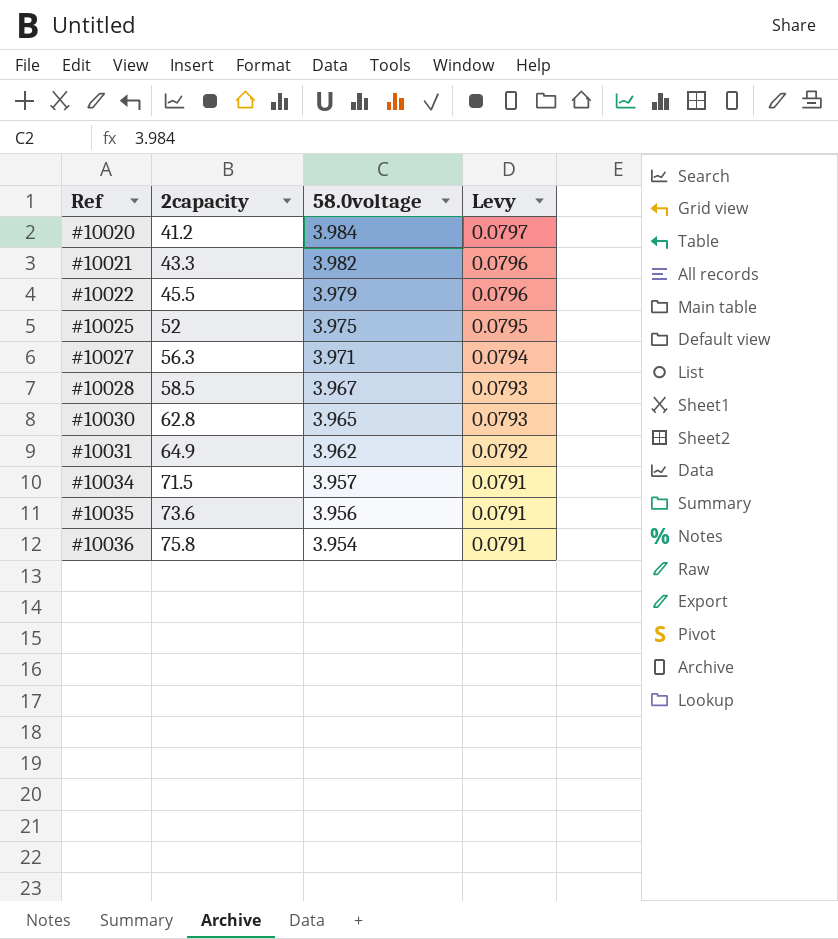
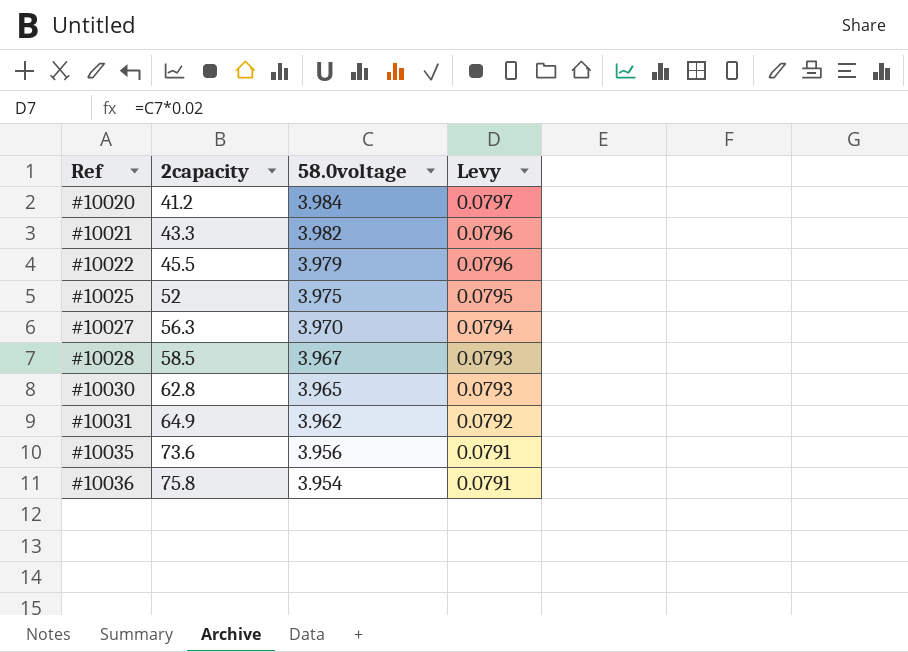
row #10034: 71.5 | 3.957 | 0.0791 -> none
#10027 | 58.0voltage: 3.971 -> 3.970

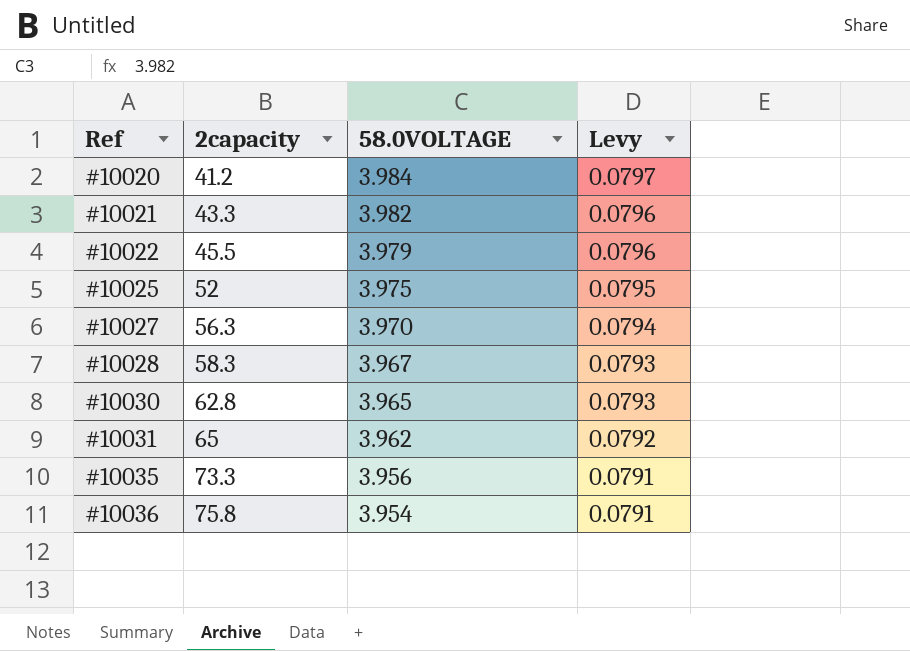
column name: 58.0voltage -> 58.0VOLTAGE
#10028 | 2capacity: 58.5 -> 58.3
#10031 | 2capacity: 64.9 -> 65
#10035 | 2capacity: 73.6 -> 73.3

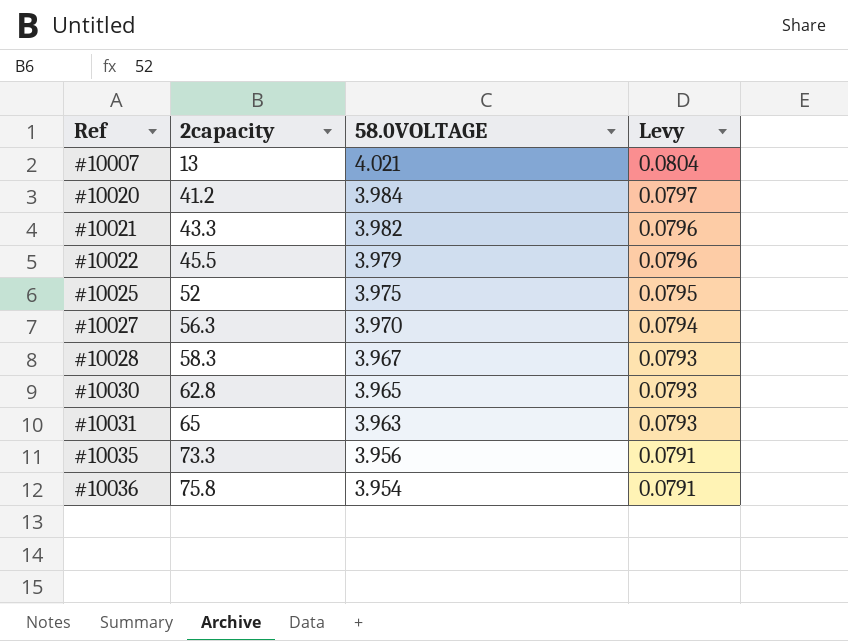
row #10007: none -> 13 | 4.021 | 0.0804
#10031 | 58.0VOLTAGE: 3.962 -> 3.963
#10031 | Levy: 0.0792 -> 0.0793

